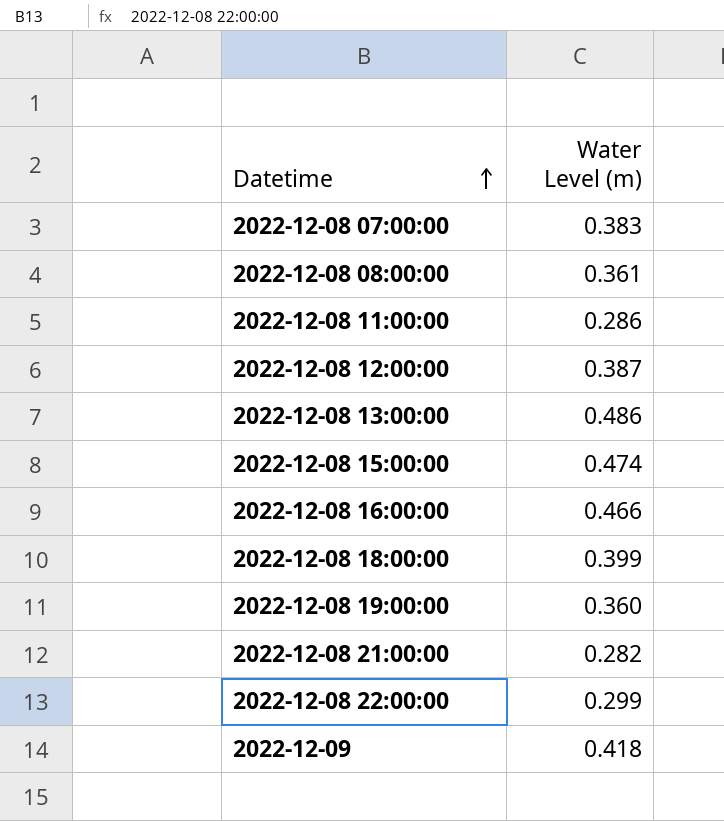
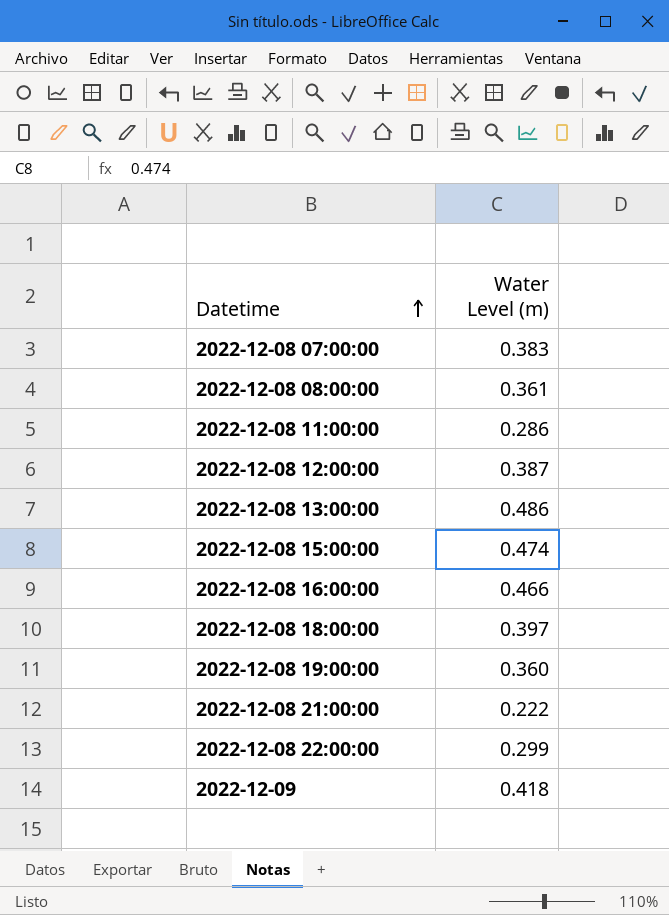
2022-12-08 18:00:00 | Water Level (m): 0.399 -> 0.397
2022-12-08 21:00:00 | Water Level (m): 0.282 -> 0.222

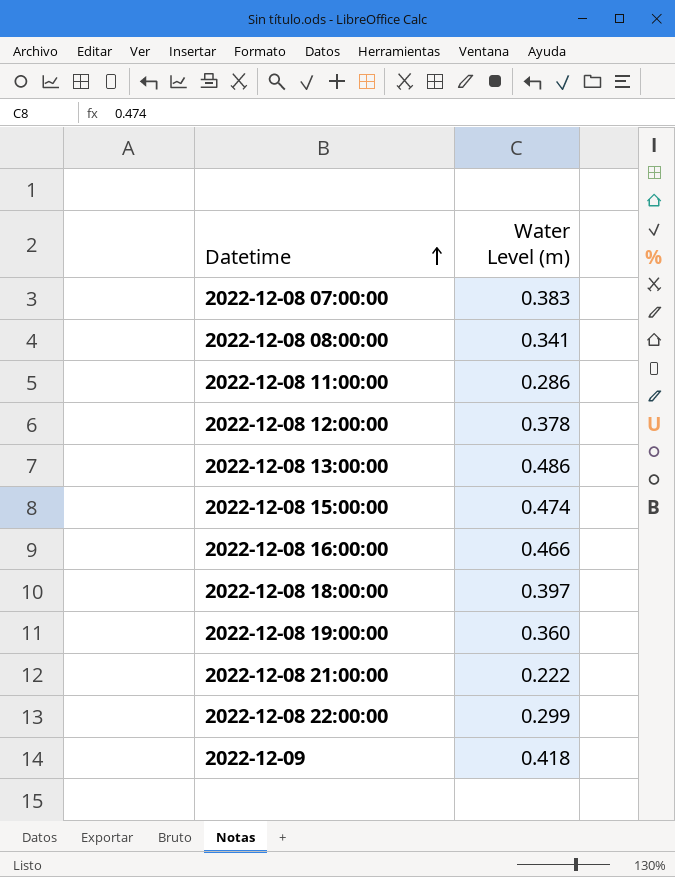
2022-12-08 08:00:00 | Water Level (m): 0.361 -> 0.341
2022-12-08 12:00:00 | Water Level (m): 0.387 -> 0.378

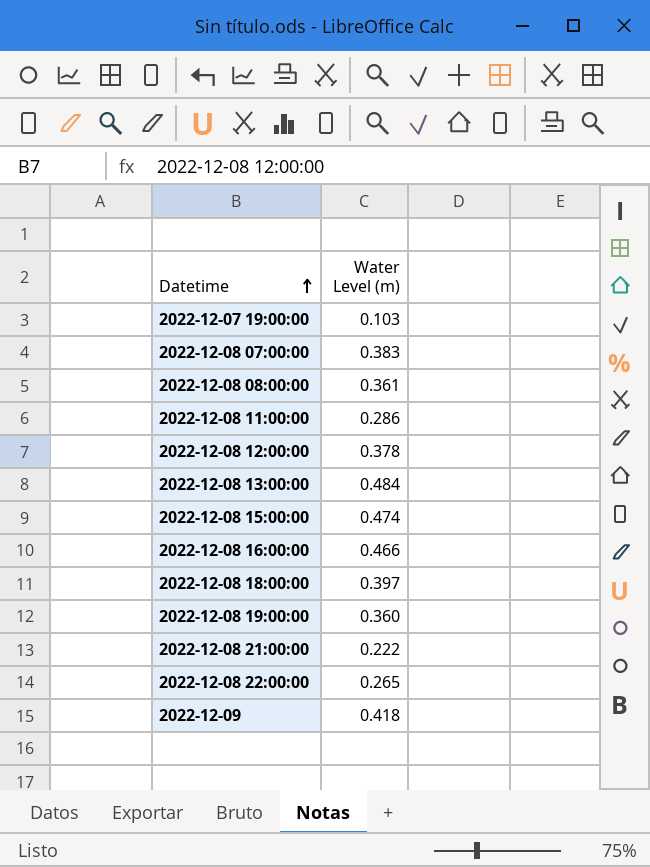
row 2022-12-07 19:00:00: none -> 0.103
2022-12-08 08:00:00 | Water Level (m): 0.341 -> 0.361
2022-12-08 13:00:00 | Water Level (m): 0.486 -> 0.484
2022-12-08 22:00:00 | Water Level (m): 0.299 -> 0.265

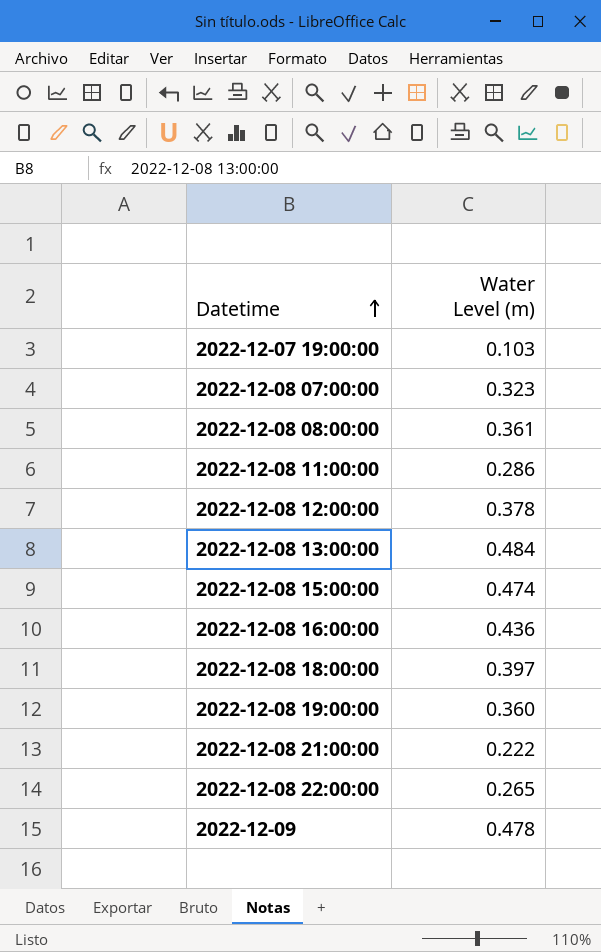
2022-12-08 07:00:00 | Water Level (m): 0.383 -> 0.323
2022-12-08 16:00:00 | Water Level (m): 0.466 -> 0.436
2022-12-09 | Water Level (m): 0.418 -> 0.478

